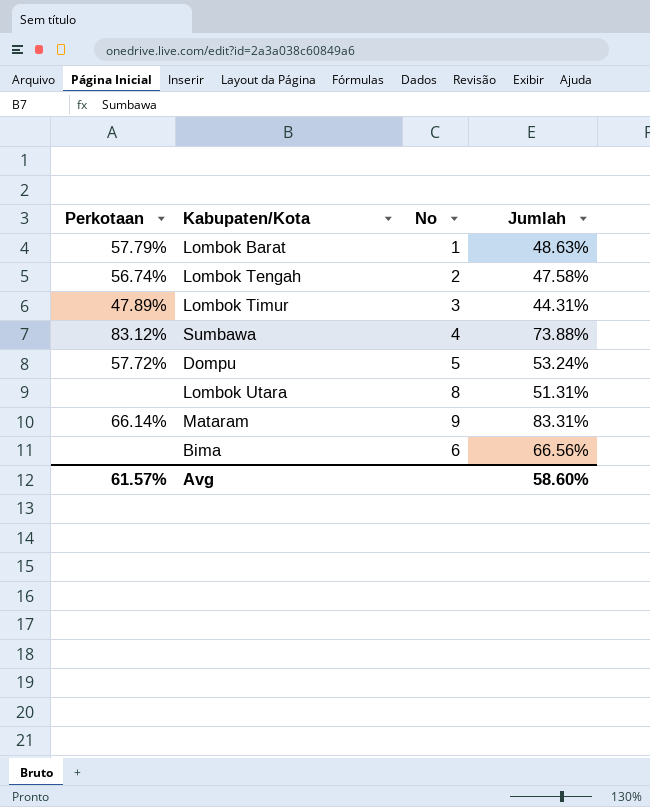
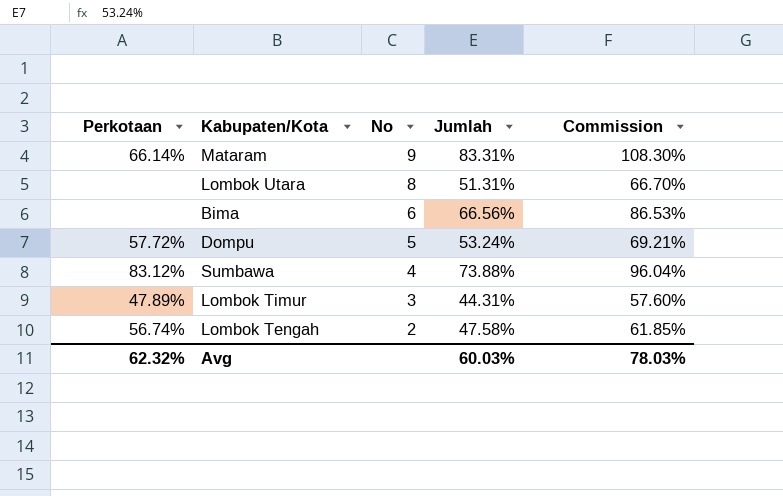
row order: none -> No descending
column Commission | formula: none -> [Jumlah] * 1.3
row Lombok Barat: 57.79% | 1 | 48.63% -> none
Avg | Perkotaan: 61.57% -> 62.32%
Avg | Jumlah: 58.60% -> 60.03%

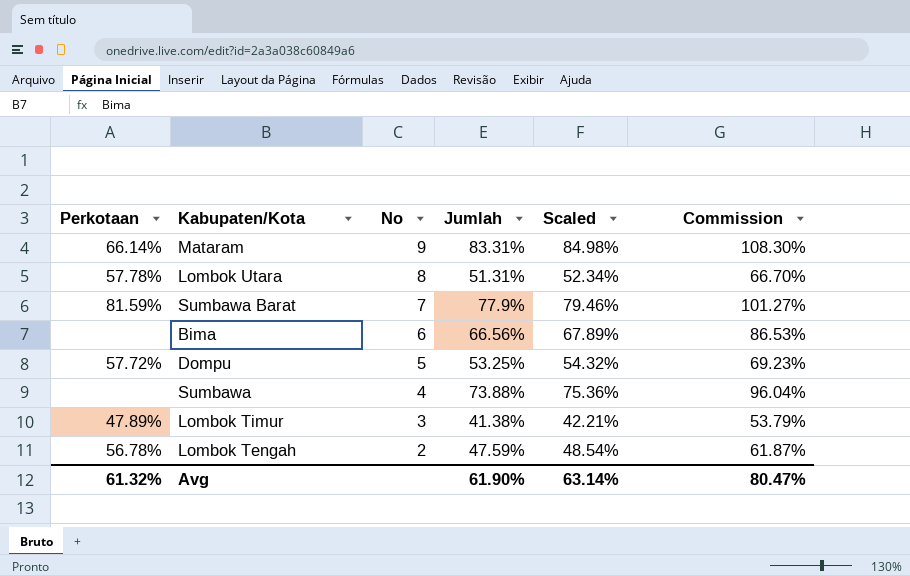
column Scaled | formula: none -> [Jumlah] * 1.02
Lombok Utara | Perkotaan: none -> 57.78%
row Sumbawa Barat: none -> 81.59% | 7 | 77.9% | 79.46% | 101.27%
Dompu | Jumlah: 53.24% -> 53.25%
Dompu | Commission: 69.21% -> 69.23%
Sumbawa | Perkotaan: 83.12% -> none
Lombok Timur | Jumlah: 44.31% -> 41.38%
Lombok Timur | Commission: 57.60% -> 53.79%
Lombok Tengah | Perkotaan: 56.74% -> 56.78%
Lombok Tengah | Jumlah: 47.58% -> 47.59%
Lombok Tengah | Commission: 61.85% -> 61.87%
Avg | Perkotaan: 62.32% -> 61.32%
Avg | Jumlah: 60.03% -> 61.90%
Avg | Commission: 78.03% -> 80.47%

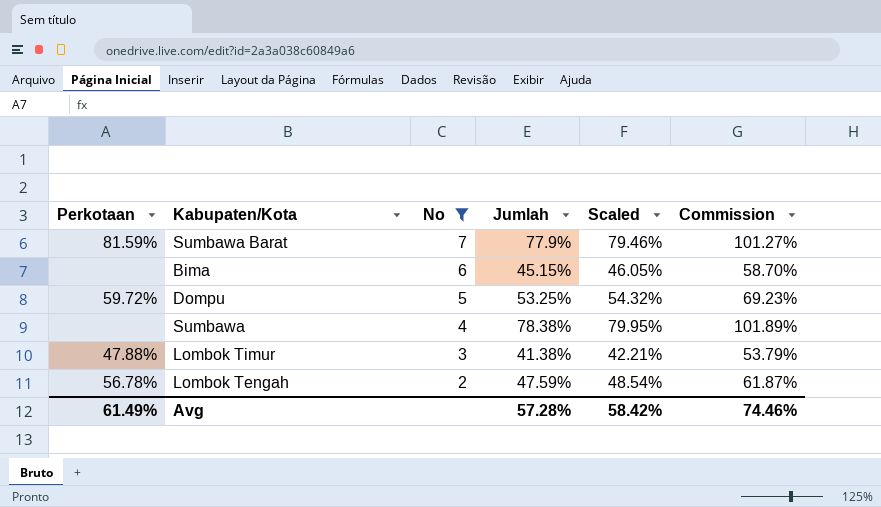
filter: none -> No <= 7
Bima | Jumlah: 66.56% -> 45.15%
Bima | Scaled: 67.89% -> 46.05%
Bima | Commission: 86.53% -> 58.70%
Dompu | Perkotaan: 57.72% -> 59.72%
Sumbawa | Jumlah: 73.88% -> 78.38%
Sumbawa | Scaled: 75.36% -> 79.95%
Sumbawa | Commission: 96.04% -> 101.89%
Lombok Timur | Perkotaan: 47.89% -> 47.88%
Avg | Perkotaan: 61.32% -> 61.49%
Avg | Jumlah: 61.90% -> 57.28%
Avg | Scaled: 63.14% -> 58.42%
Avg | Commission: 80.47% -> 74.46%

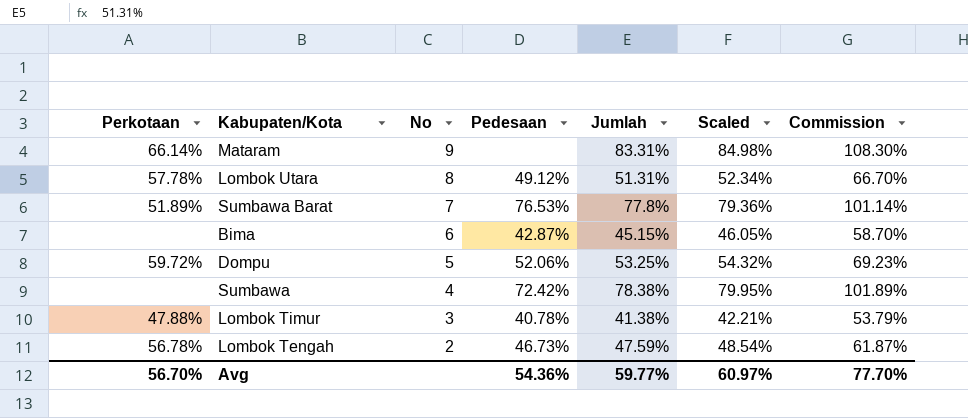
filter: No <= 7 -> none
column Pedesaan | position: none -> 4
Sumbawa Barat | Perkotaan: 81.59% -> 51.89%
Sumbawa Barat | Jumlah: 77.9% -> 77.8%
Sumbawa Barat | Scaled: 79.46% -> 79.36%
Sumbawa Barat | Commission: 101.27% -> 101.14%
Avg | Perkotaan: 61.49% -> 56.70%
Avg | Jumlah: 57.28% -> 59.77%
Avg | Scaled: 58.42% -> 60.97%
Avg | Commission: 74.46% -> 77.70%

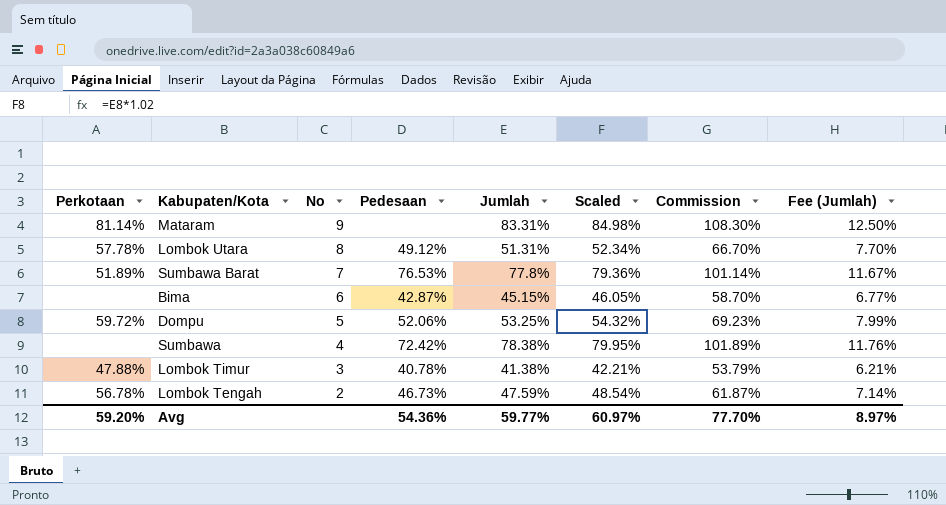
column Fee (Jumlah) | formula: none -> [Jumlah] * 0.15
Mataram | Perkotaan: 66.14% -> 81.14%
Avg | Perkotaan: 56.70% -> 59.20%

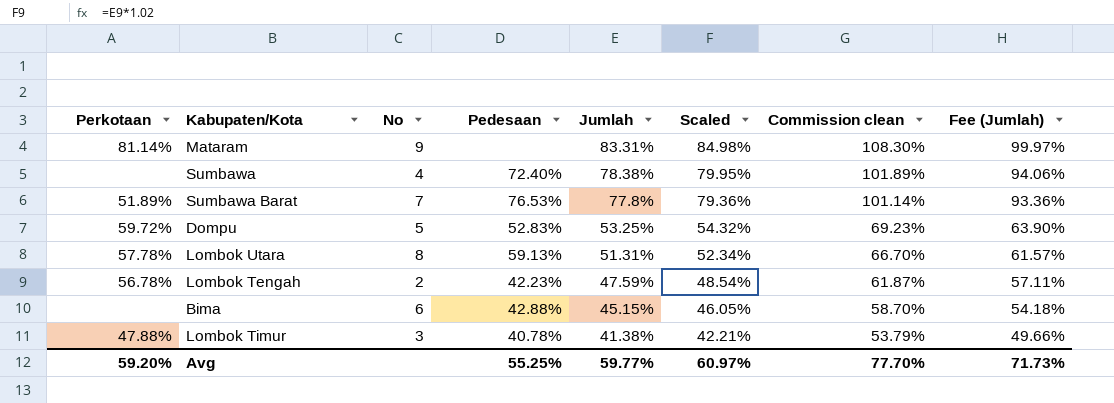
row order: No descending -> Jumlah descending
column name: Commission -> Commission clean
column Fee (Jumlah) | formula: [Jumlah] * 0.15 -> [Jumlah] * 1.2
Sumbawa | Pedesaan: 72.42% -> 72.40%
Dompu | Pedesaan: 52.06% -> 52.83%
Lombok Utara | Pedesaan: 49.12% -> 59.13%
Lombok Tengah | Pedesaan: 46.73% -> 42.23%
Bima | Pedesaan: 42.87% -> 42.88%
Avg | Pedesaan: 54.36% -> 55.25%
Avg | Fee (Jumlah): 8.97% -> 71.73%

